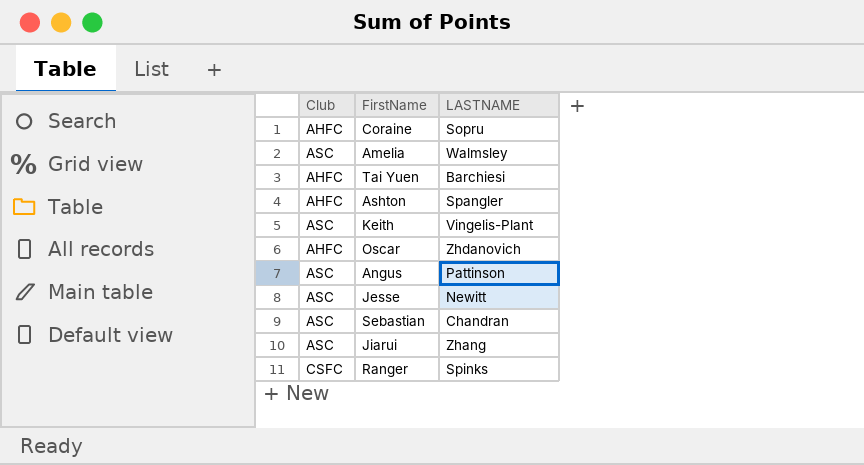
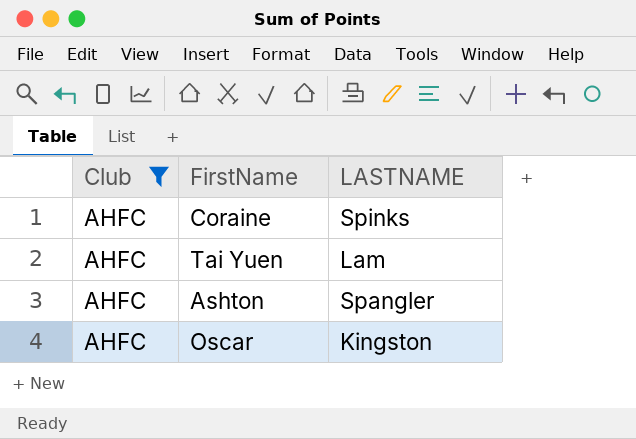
filter: none -> Club = AHFC
Coraine | LASTNAME: Sopru -> Spinks
Tai Yuen | LASTNAME: Barchiesi -> Lam
Oscar | LASTNAME: Zhdanovich -> Kingston

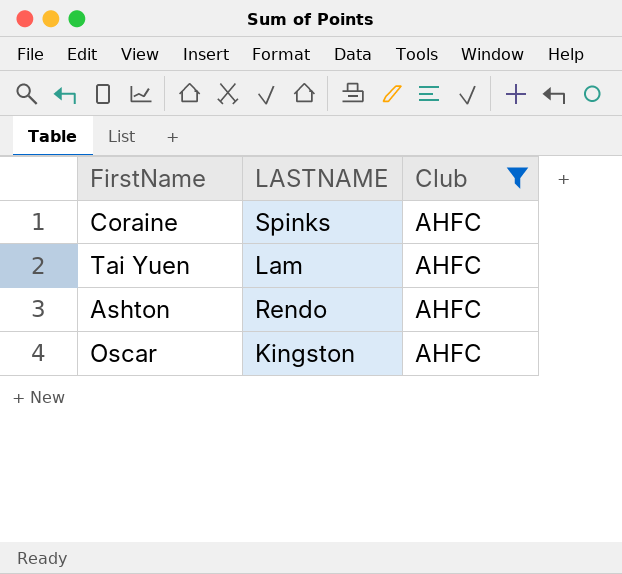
column Club | position: 1 -> 3
Ashton | LASTNAME: Spangler -> Rendo

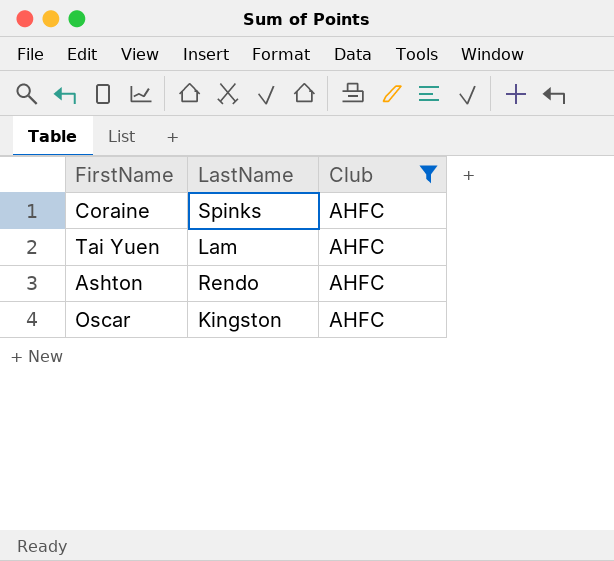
column name: LASTNAME -> LastName

